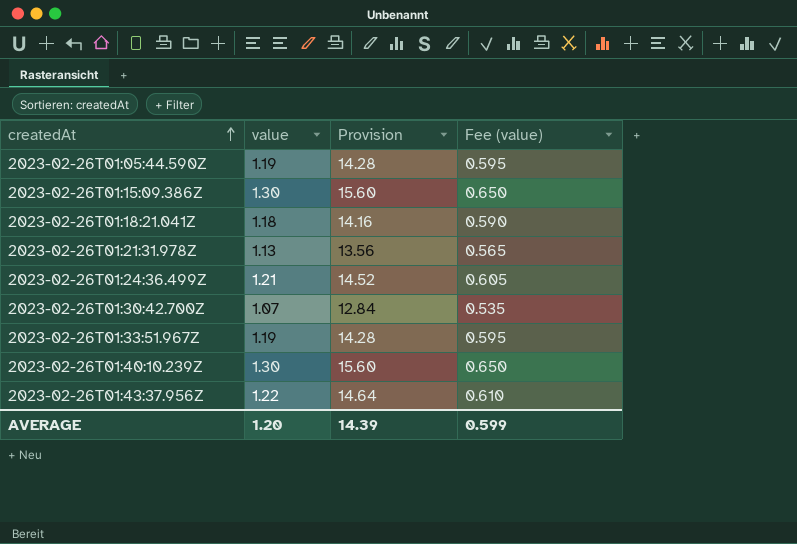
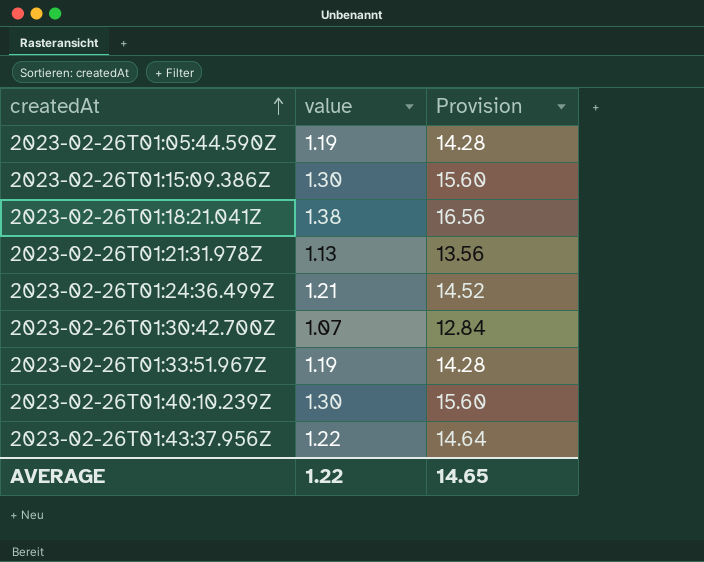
column Fee (value) | formula: [value] * 0.5 -> none
2023-02-26T01:18:21.041Z | value: 1.18 -> 1.38
2023-02-26T01:18:21.041Z | Provision: 14.16 -> 16.56
AVERAGE | value: 1.20 -> 1.22
AVERAGE | Provision: 14.39 -> 14.65

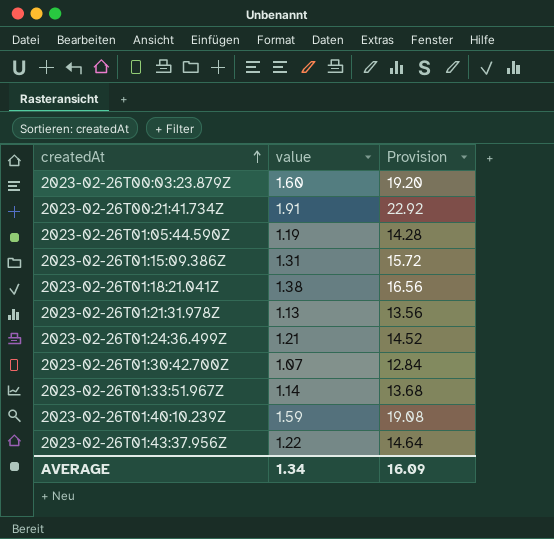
row 2023-02-26T00:03:23.879Z: none -> 1.60 | 19.20
row 2023-02-26T00:21:41.734Z: none -> 1.91 | 22.92
2023-02-26T01:15:09.386Z | value: 1.30 -> 1.31
2023-02-26T01:15:09.386Z | Provision: 15.60 -> 15.72
2023-02-26T01:33:51.967Z | value: 1.19 -> 1.14
2023-02-26T01:33:51.967Z | Provision: 14.28 -> 13.68
2023-02-26T01:40:10.239Z | value: 1.30 -> 1.59
2023-02-26T01:40:10.239Z | Provision: 15.60 -> 19.08
AVERAGE | value: 1.22 -> 1.34
AVERAGE | Provision: 14.65 -> 16.09

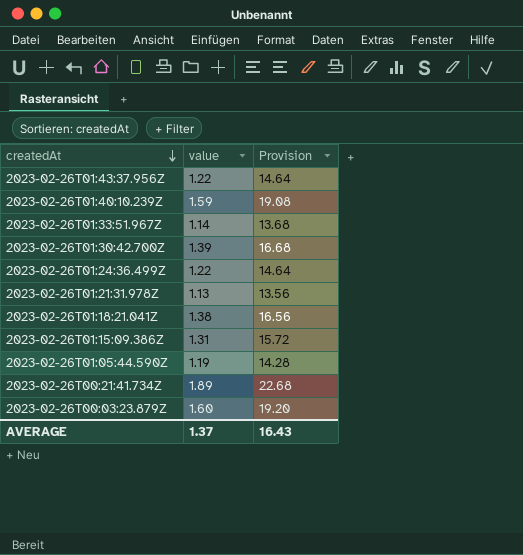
row order: createdAt ascending -> createdAt descending
2023-02-26T01:30:42.700Z | value: 1.07 -> 1.39
2023-02-26T01:30:42.700Z | Provision: 12.84 -> 16.68
2023-02-26T01:24:36.499Z | value: 1.21 -> 1.22
2023-02-26T01:24:36.499Z | Provision: 14.52 -> 14.64
2023-02-26T00:21:41.734Z | value: 1.91 -> 1.89
2023-02-26T00:21:41.734Z | Provision: 22.92 -> 22.68
AVERAGE | value: 1.34 -> 1.37
AVERAGE | Provision: 16.09 -> 16.43

